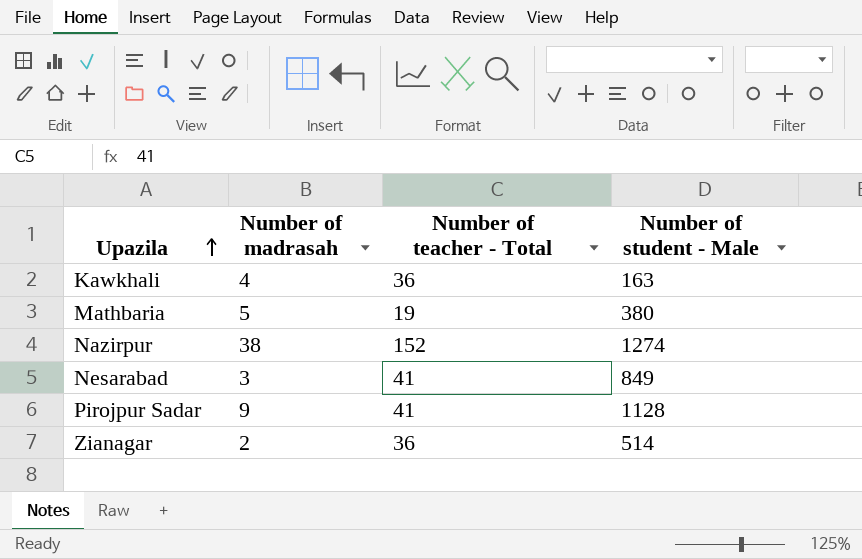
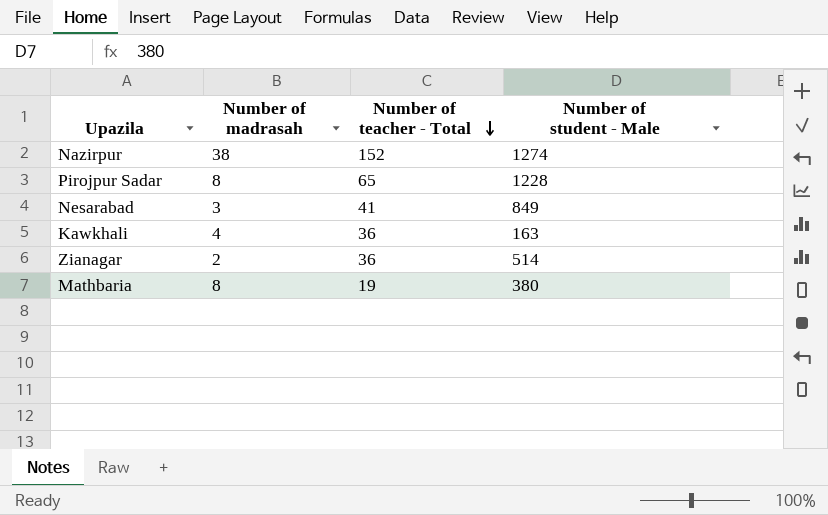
row order: Upazila ascending -> Number of teacher - Total descending
Pirojpur Sadar | Number of madrasah: 9 -> 8
Pirojpur Sadar | Number of teacher - Total: 41 -> 65
Pirojpur Sadar | Number of student - Male: 1128 -> 1228
Mathbaria | Number of madrasah: 5 -> 8

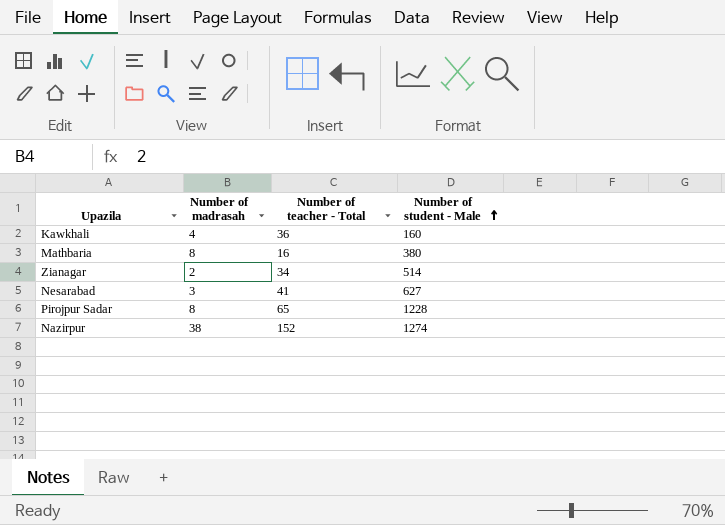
row order: Number of teacher - Total descending -> Number of student - Male ascending
Kawkhali | Number of student - Male: 163 -> 160
Mathbaria | Number of teacher - Total: 19 -> 16
Zianagar | Number of teacher - Total: 36 -> 34
Nesarabad | Number of student - Male: 849 -> 627

